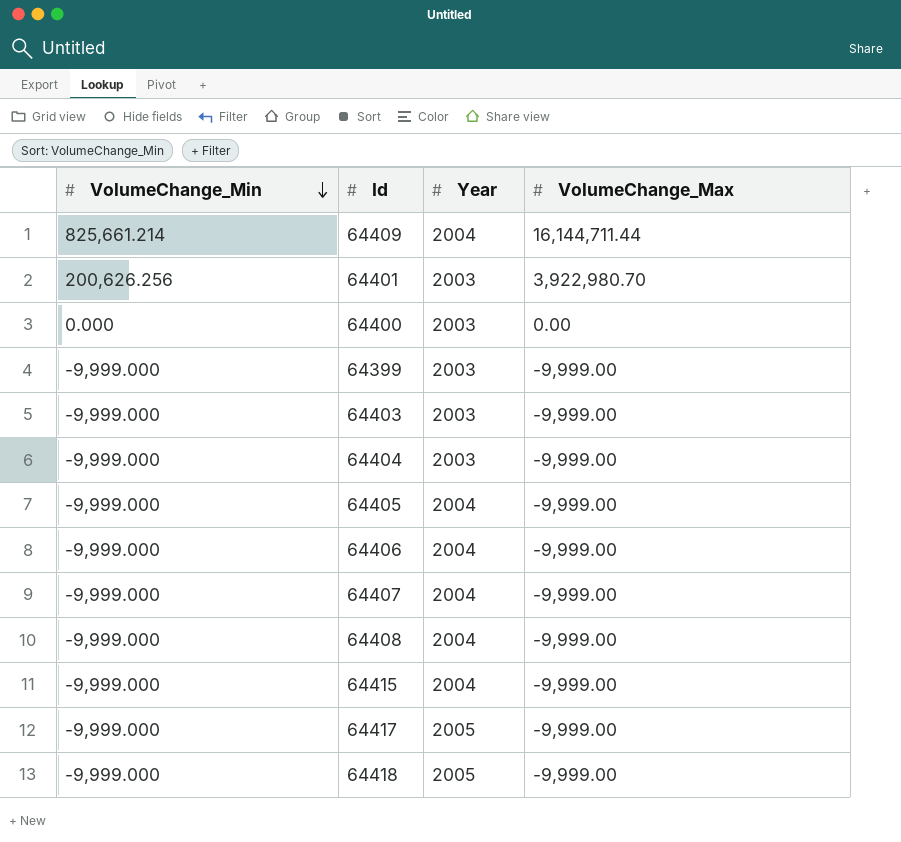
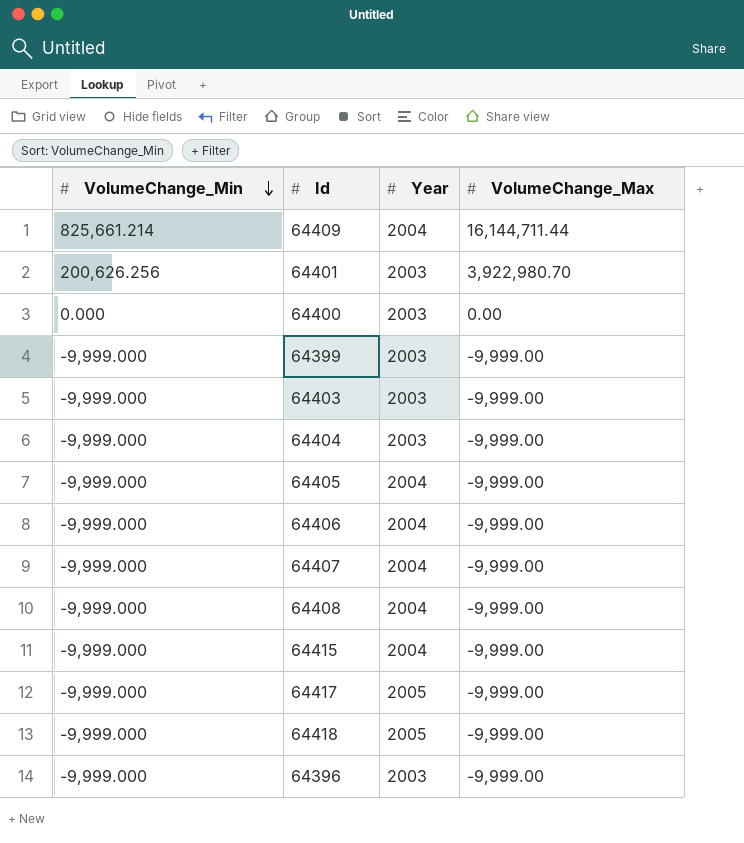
row 64396: none -> -9,999.000 | 2003 | -9,999.00

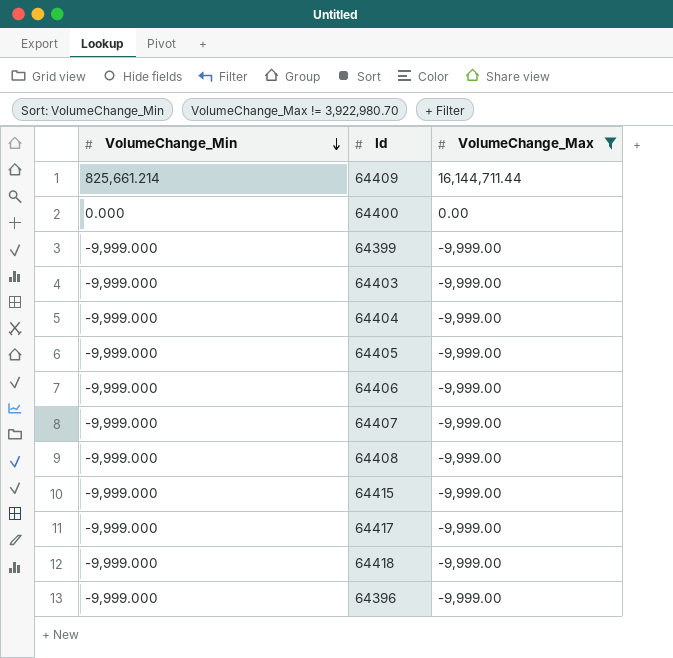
filter: none -> VolumeChange_Max != 3,922,980.70
column Year | position: 3 -> none

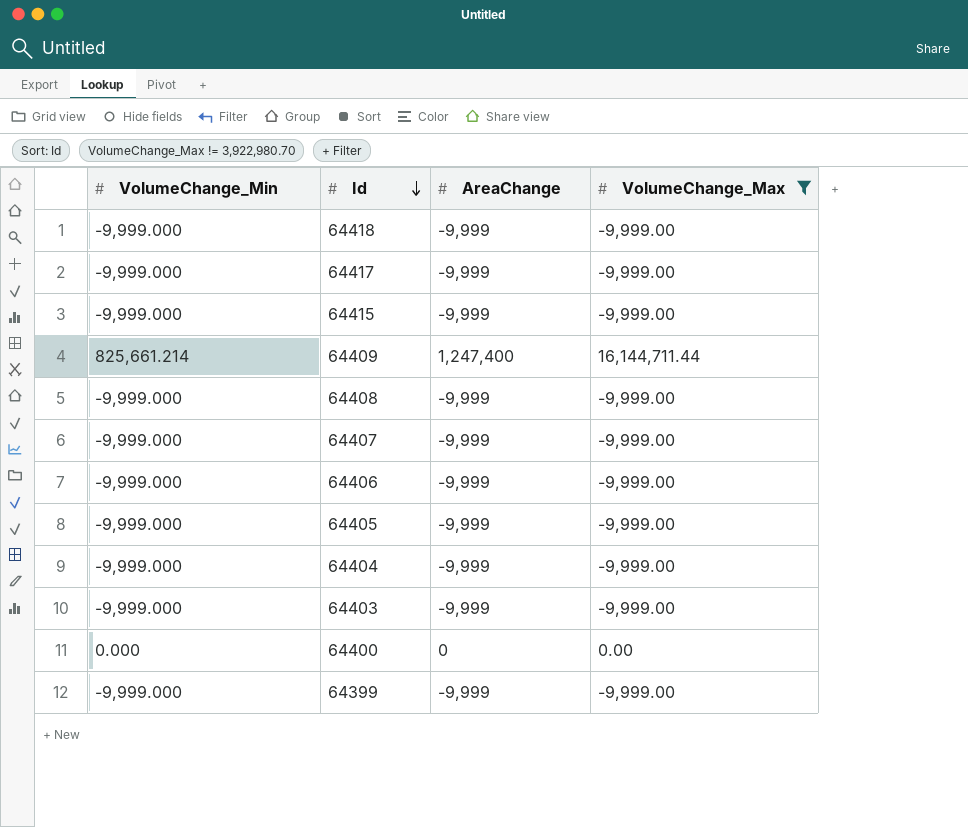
row order: VolumeChange_Min descending -> Id descending
column AreaChange | position: none -> 3
row 64396: -9,999.000 | -9,999.00 -> none

